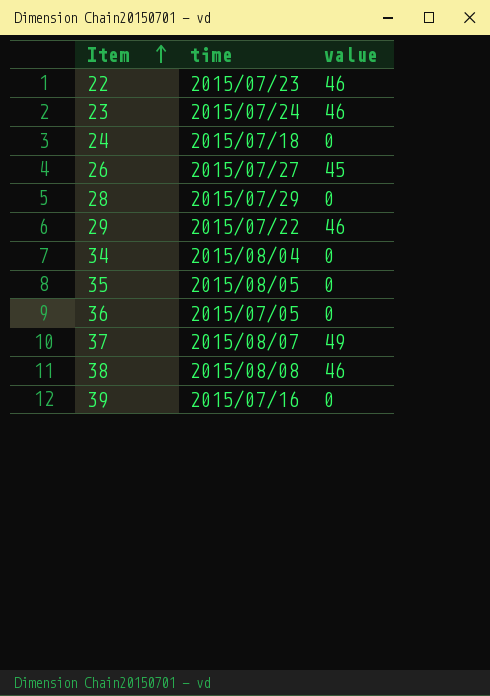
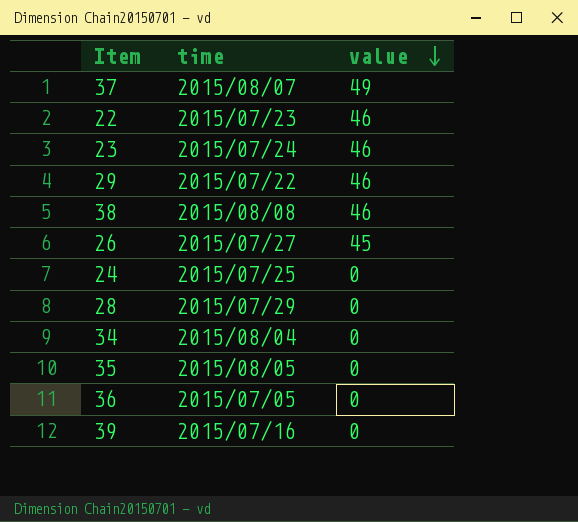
row order: Item ascending -> value descending
24 | time: 2015/07/18 -> 2015/07/25

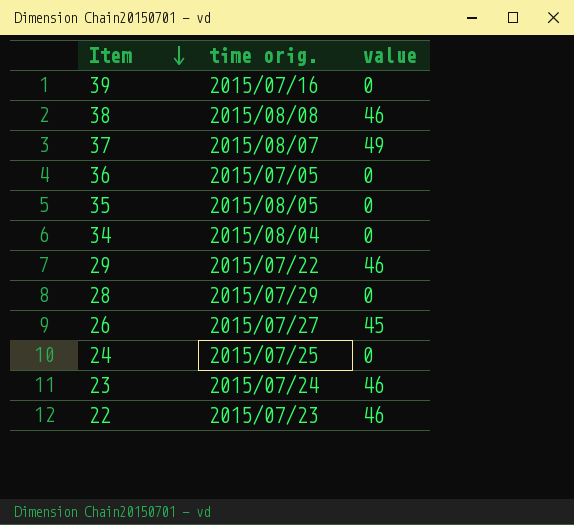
row order: value descending -> Item descending
column name: time -> time orig.

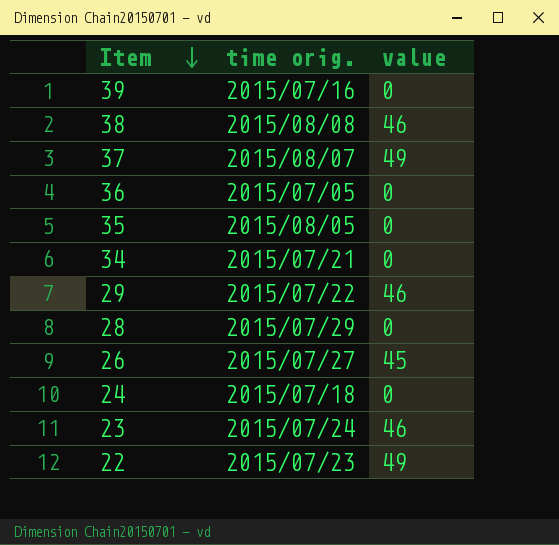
34 | time orig.: 2015/08/04 -> 2015/07/21
24 | time orig.: 2015/07/25 -> 2015/07/18
22 | value: 46 -> 49

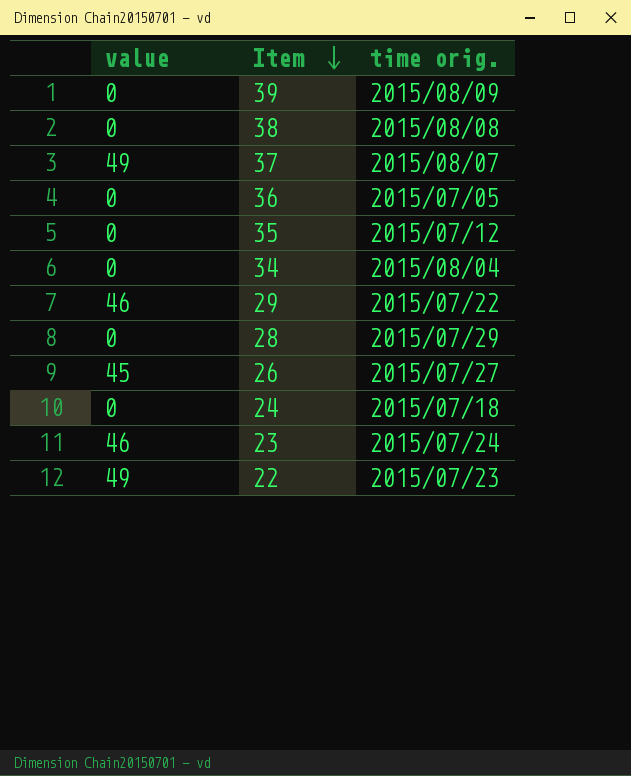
column value | position: 3 -> 1
39 | time orig.: 2015/07/16 -> 2015/08/09
38 | value: 46 -> 0
35 | time orig.: 2015/08/05 -> 2015/07/12
34 | time orig.: 2015/07/21 -> 2015/08/04

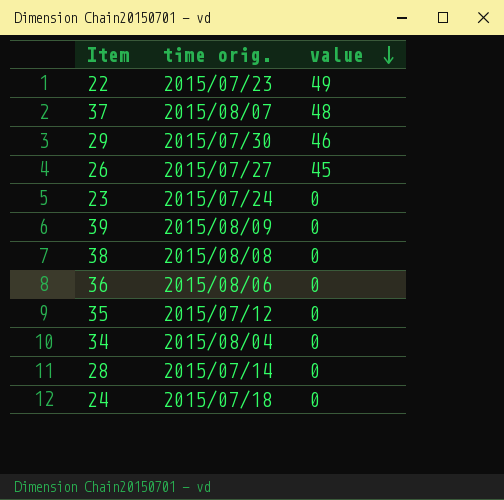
row order: Item descending -> value descending
column value | position: 1 -> 3
37 | value: 49 -> 48
29 | time orig.: 2015/07/22 -> 2015/07/30
23 | value: 46 -> 0
36 | time orig.: 2015/07/05 -> 2015/08/06
28 | time orig.: 2015/07/29 -> 2015/07/14

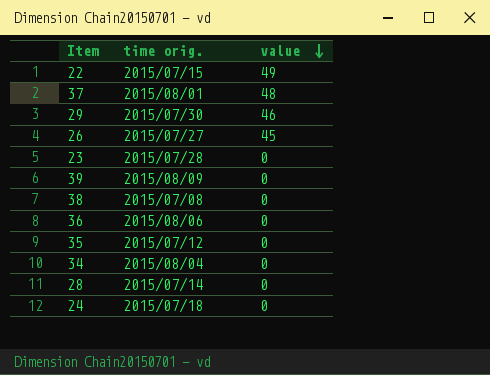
22 | time orig.: 2015/07/23 -> 2015/07/15
37 | time orig.: 2015/08/07 -> 2015/08/01
23 | time orig.: 2015/07/24 -> 2015/07/28
38 | time orig.: 2015/08/08 -> 2015/07/08

